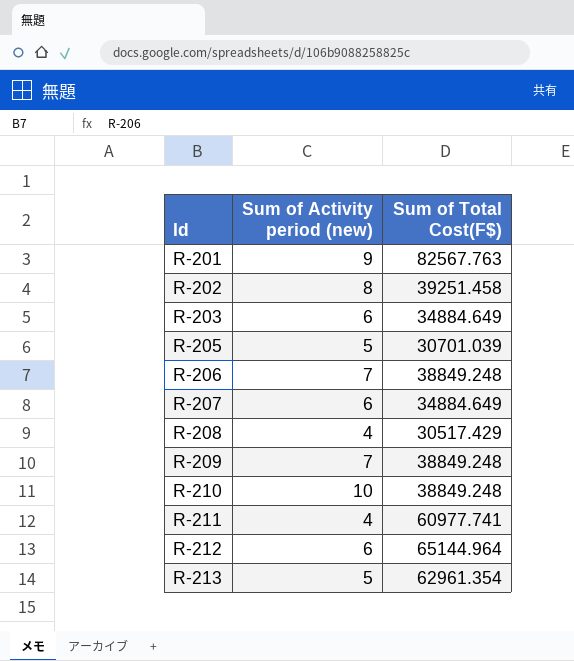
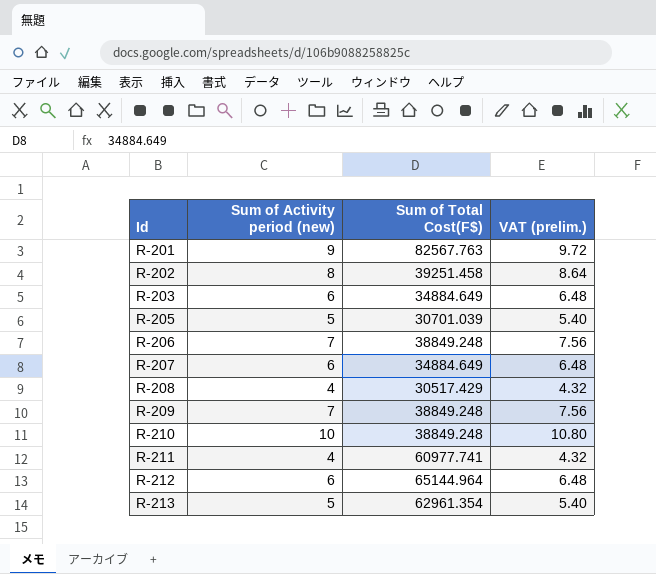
column VAT (prelim.) | formula: none -> [Sum of Activity period (new)] * 1.08

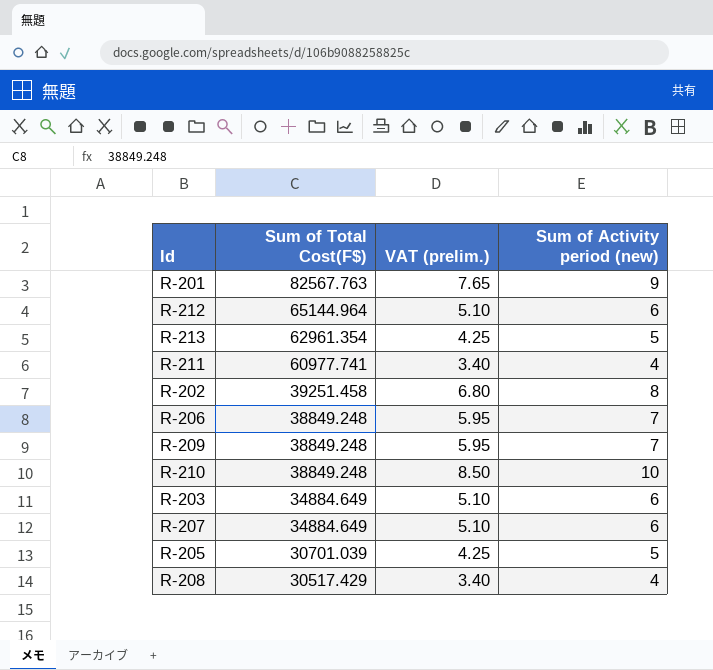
row order: Id ascending -> Sum of Total Cost(F$) descending
column VAT (prelim.) | formula: [Sum of Activity period (new)] * 1.08 -> [Sum of Activity period (new)] * 0.85
column Sum of Activity period (new) | position: 2 -> 4

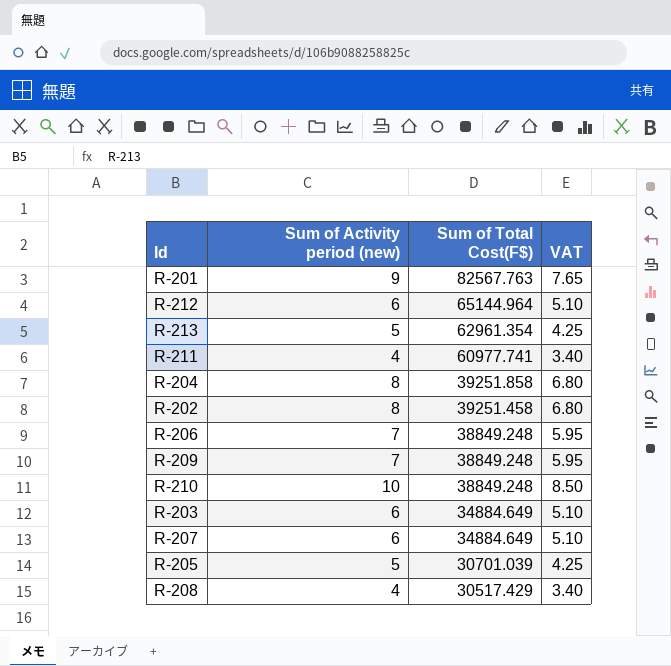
column Sum of Activity period (new) | position: 4 -> 2
column name: VAT (prelim.) -> VAT
row R-204: none -> 8 | 39251.858 | 6.80

